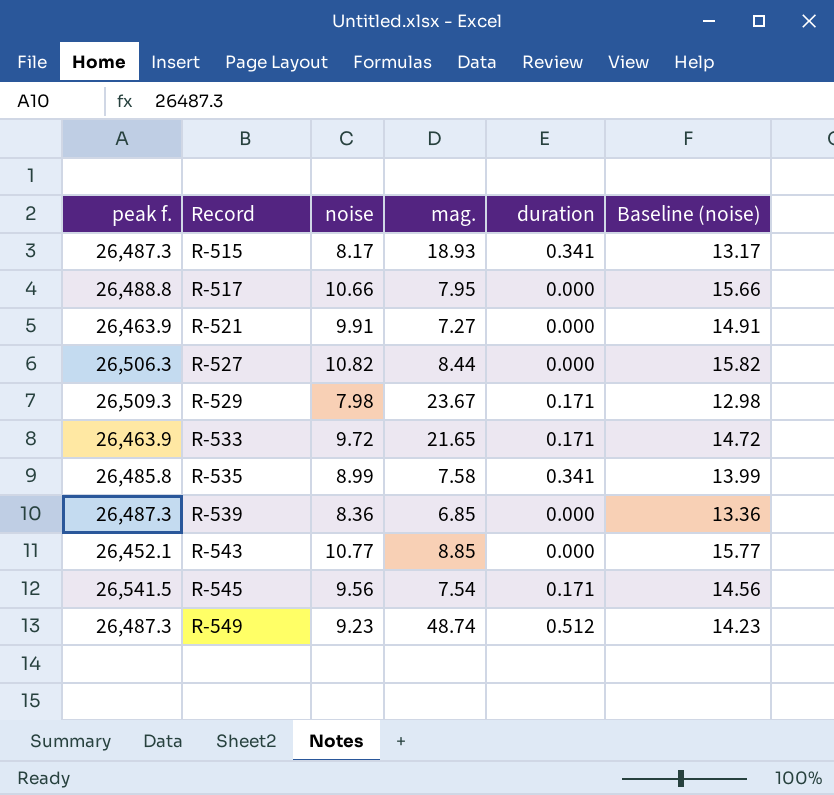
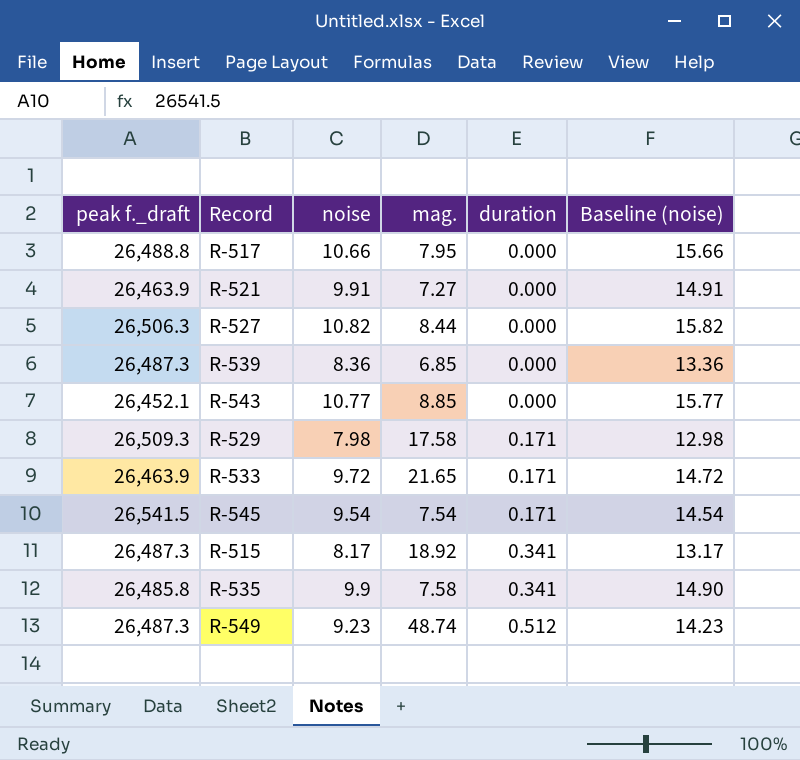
row order: Record ascending -> duration ascending
column name: peak f. -> peak f._draft
R-529 | mag.: 23.67 -> 17.58
R-545 | noise: 9.56 -> 9.54
R-545 | Baseline (noise): 14.56 -> 14.54
R-515 | mag.: 18.93 -> 18.92
R-535 | noise: 8.99 -> 9.9
R-535 | Baseline (noise): 13.99 -> 14.90

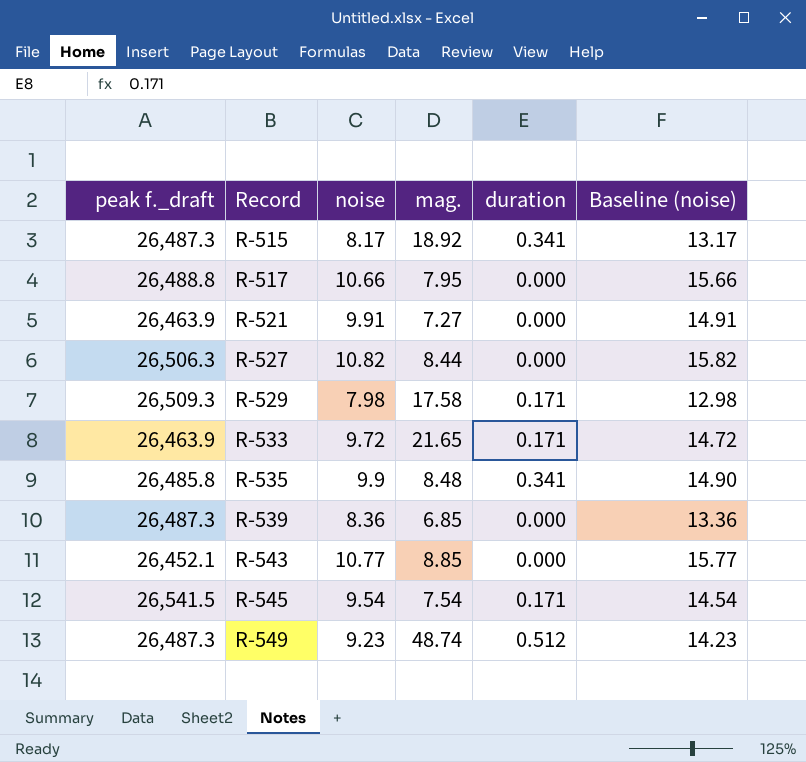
row order: duration ascending -> Record ascending
R-535 | mag.: 7.58 -> 8.48

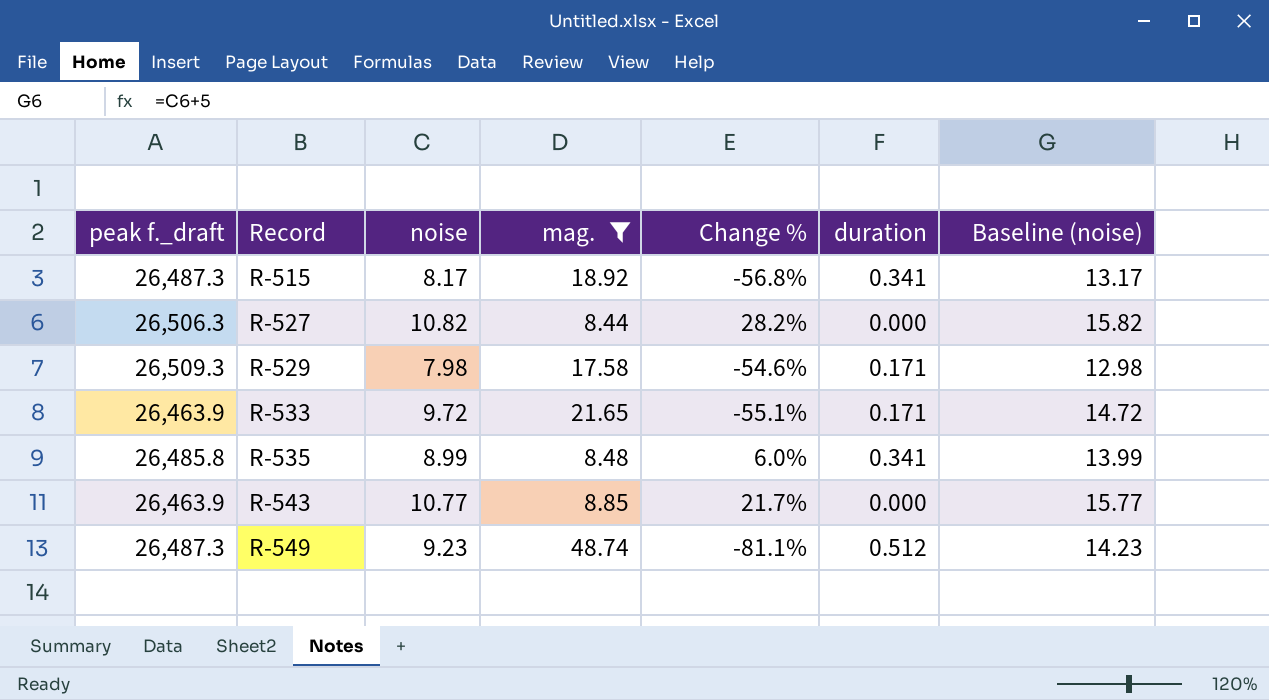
filter: none -> mag. >= 8.44
column Change % | formula: none -> ([noise] - [mag.]) / [mag.]
R-535 | noise: 9.9 -> 8.99
R-535 | Baseline (noise): 14.90 -> 13.99
R-543 | peak f._draft: 26,452.1 -> 26,463.9

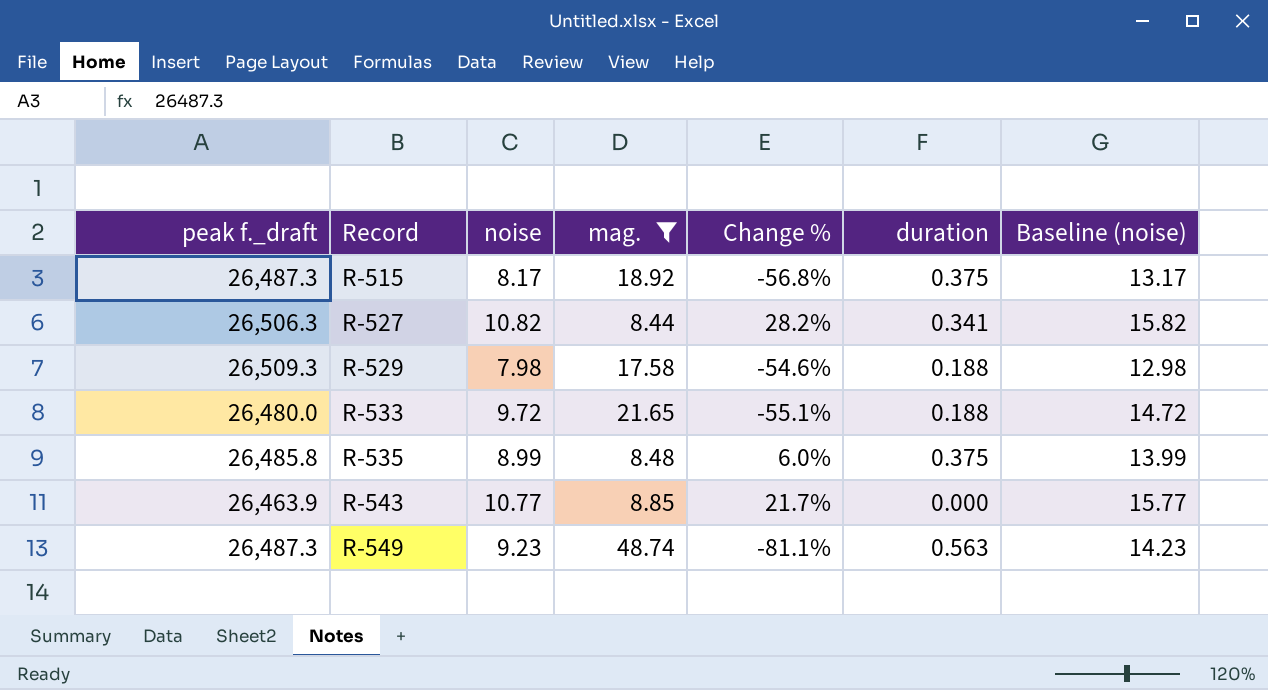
R-515 | duration: 0.341 -> 0.375
R-527 | duration: 0.000 -> 0.341
R-529 | duration: 0.171 -> 0.188
R-533 | peak f._draft: 26,463.9 -> 26,480.0
R-533 | duration: 0.171 -> 0.188
R-535 | duration: 0.341 -> 0.375
R-549 | duration: 0.512 -> 0.563

